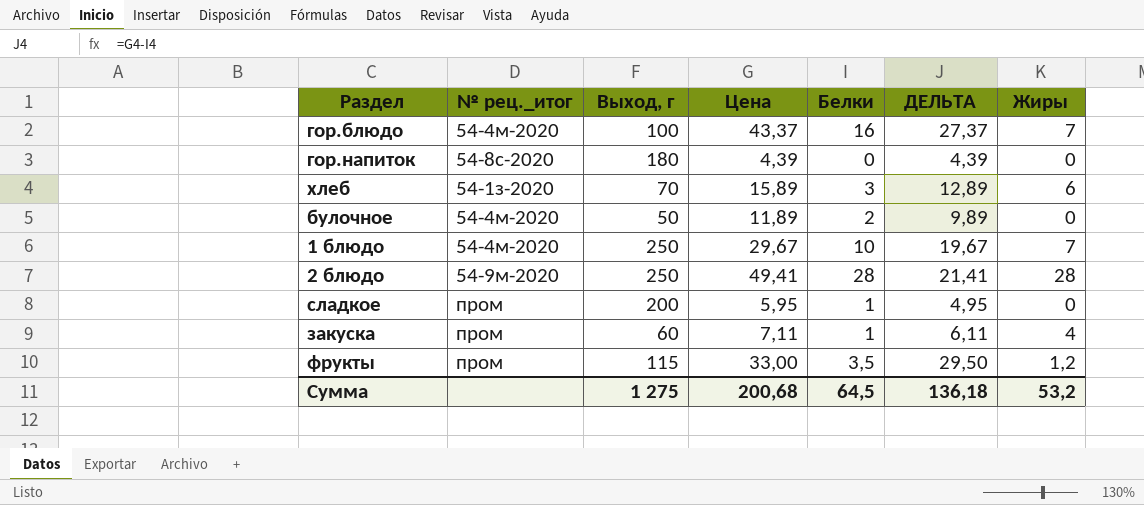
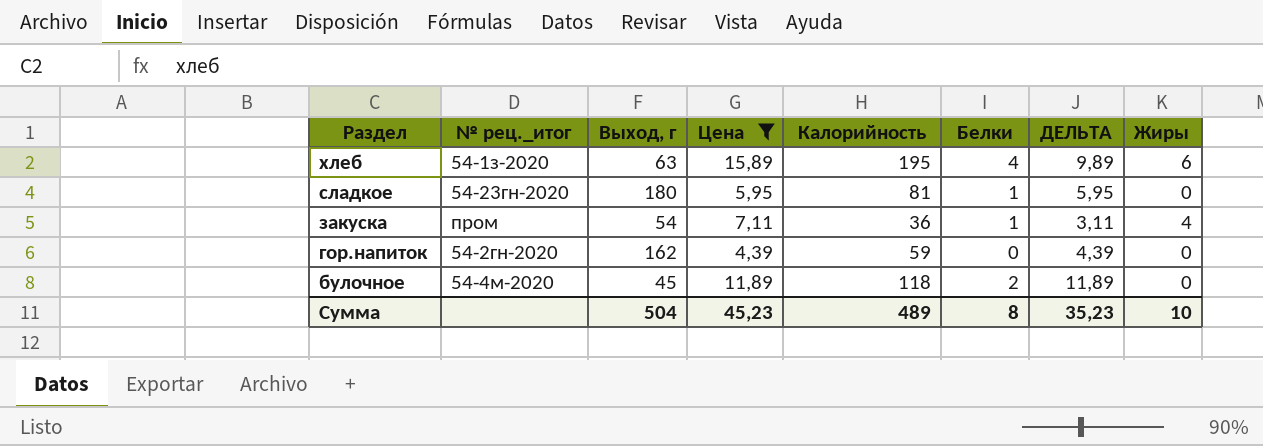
filter: none -> Цена <= 15,89
row order: none -> Раздел descending
column Калорийность | position: none -> 5
column ДЕЛЬТА | formula: [Цена] - [Белки] -> [Цена] - [Жиры]
хлеб | Выход, г: 70 -> 63
хлеб | Белки: 3 -> 4
сладкое | № рец._итог: пром -> 54-23гн-2020
сладкое | Выход, г: 200 -> 180
закуска | Выход, г: 60 -> 54
гор.напиток | № рец._итог: 54-8с-2020 -> 54-2гн-2020
гор.напиток | Выход, г: 180 -> 162
булочное | Выход, г: 50 -> 45
Сумма | Выход, г: 1 275 -> 504
Сумма | Цена: 200,68 -> 45,23
Сумма | Белки: 64,5 -> 8
Сумма | ДЕЛЬТА: 136,18 -> 35,23
Сумма | Жиры: 53,2 -> 10

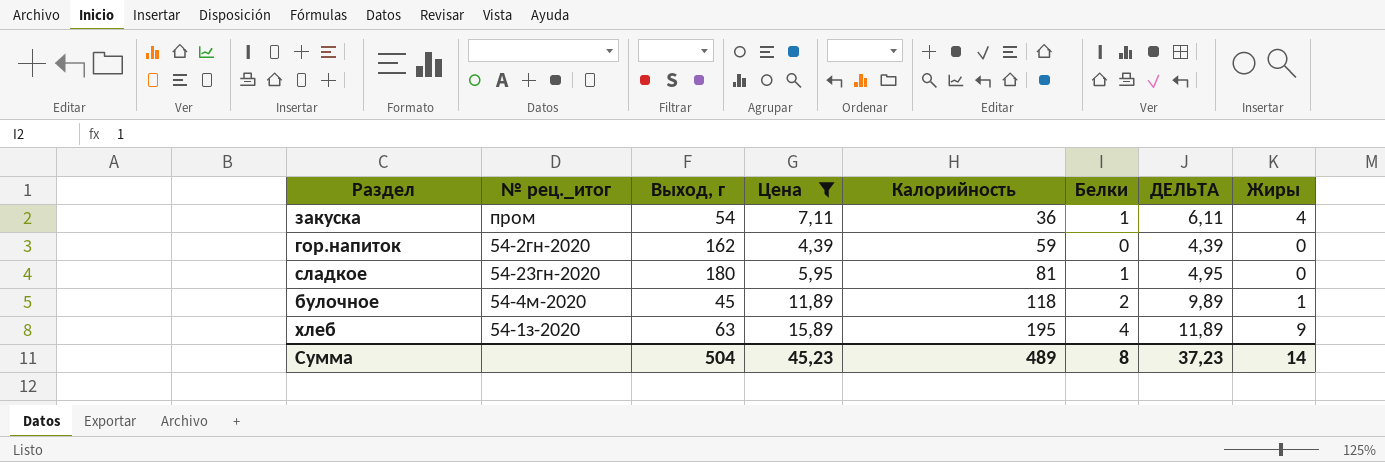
row order: Раздел descending -> Калорийность ascending
column ДЕЛЬТА | formula: [Цена] - [Жиры] -> [Цена] - [Белки]
булочное | Жиры: 0 -> 1
хлеб | Жиры: 6 -> 9
Сумма | ДЕЛЬТА: 35,23 -> 37,23
Сумма | Жиры: 10 -> 14

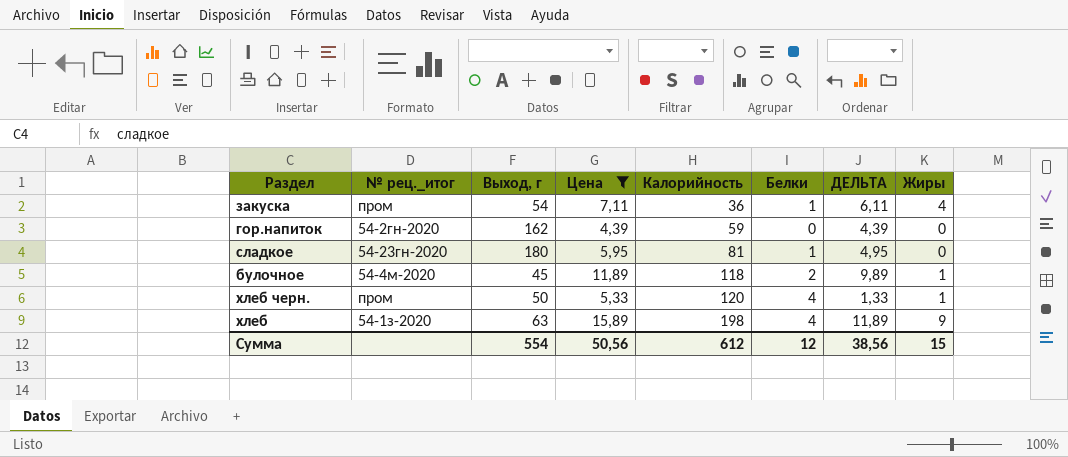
row хлеб черн.: none -> пром | 50 | 5,33 | 120 | 4 | 1,33 | 1
хлеб | Калорийность: 195 -> 198
Сумма | Выход, г: 504 -> 554
Сумма | Цена: 45,23 -> 50,56
Сумма | Калорийность: 489 -> 612
Сумма | Белки: 8 -> 12
Сумма | ДЕЛЬТА: 37,23 -> 38,56
Сумма | Жиры: 14 -> 15

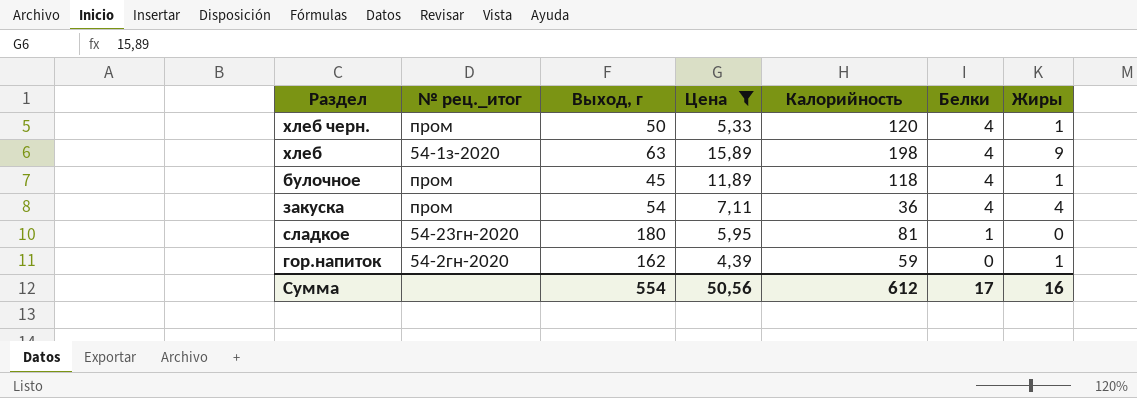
row order: Калорийность ascending -> Белки descending
column ДЕЛЬТА | formula: [Цена] - [Белки] -> none
булочное | № рец._итог: 54-4м-2020 -> пром
булочное | Белки: 2 -> 4
закуска | Белки: 1 -> 4
гор.напиток | Жиры: 0 -> 1
Сумма | Белки: 12 -> 17
Сумма | Жиры: 15 -> 16

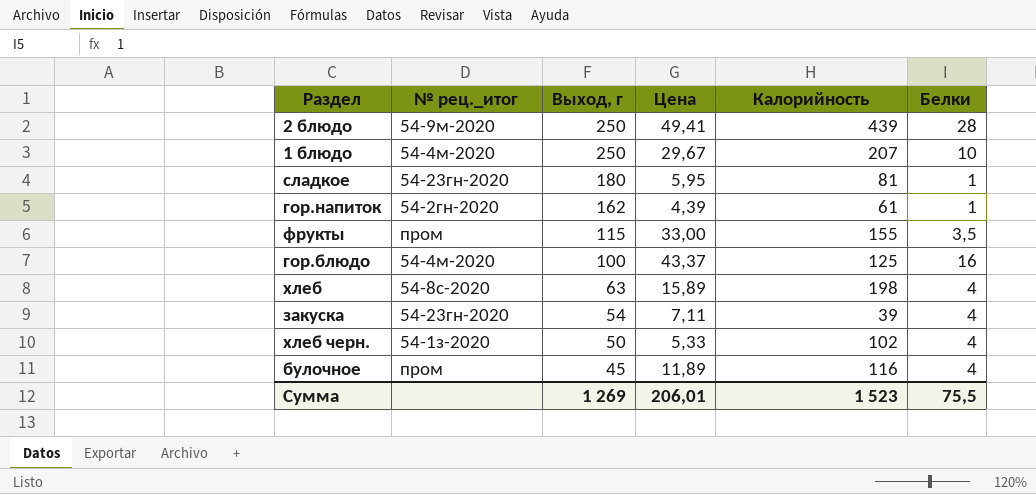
filter: Цена <= 15,89 -> none
row order: Белки descending -> Выход, г descending
column Жиры | position: 7 -> none
гор.напиток | Калорийность: 59 -> 61
гор.напиток | Белки: 0 -> 1
хлеб | № рец._итог: 54-1з-2020 -> 54-8с-2020
закуска | № рец._итог: пром -> 54-23гн-2020
закуска | Калорийность: 36 -> 39
хлеб черн. | № рец._итог: пром -> 54-1з-2020
хлеб черн. | Калорийность: 120 -> 102
булочное | Калорийность: 118 -> 116
Сумма | Выход, г: 554 -> 1 269
Сумма | Цена: 50,56 -> 206,01
Сумма | Калорийность: 612 -> 1 523
Сумма | Белки: 17 -> 75,5

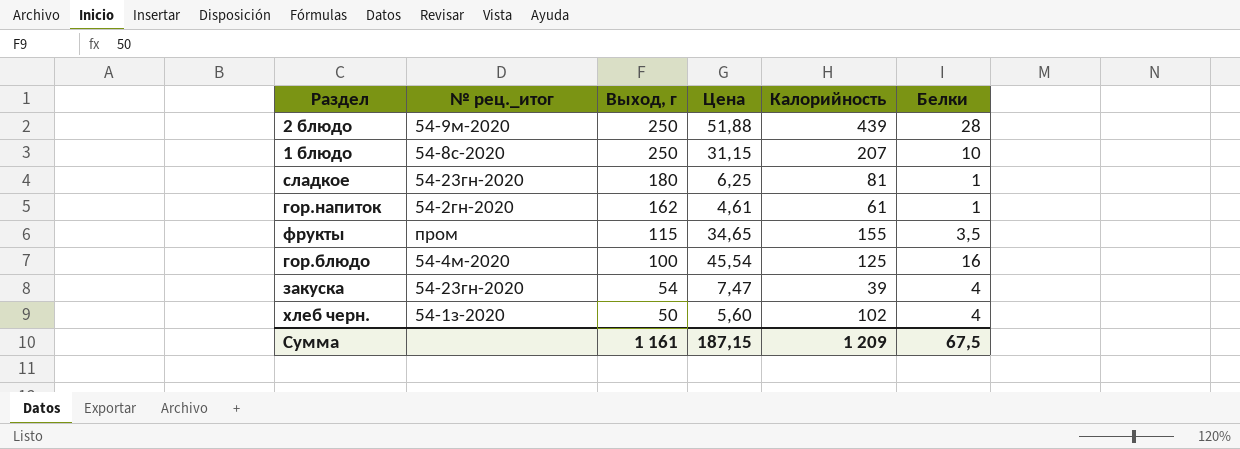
row хлеб: 54-8с-2020 | 63 | 15,89 | 198 | 4 -> none
row булочное: пром | 45 | 11,89 | 116 | 4 -> none
2 блюдо | Цена: 49,41 -> 51,88
1 блюдо | № рец._итог: 54-4м-2020 -> 54-8с-2020
1 блюдо | Цена: 29,67 -> 31,15
сладкое | Цена: 5,95 -> 6,25
гор.напиток | Цена: 4,39 -> 4,61
фрукты | Цена: 33,00 -> 34,65
гор.блюдо | Цена: 43,37 -> 45,54
закуска | Цена: 7,11 -> 7,47
хлеб черн. | Цена: 5,33 -> 5,60
Сумма | Выход, г: 1 269 -> 1 161
Сумма | Цена: 206,01 -> 187,15
Сумма | Калорийность: 1 523 -> 1 209
Сумма | Белки: 75,5 -> 67,5

